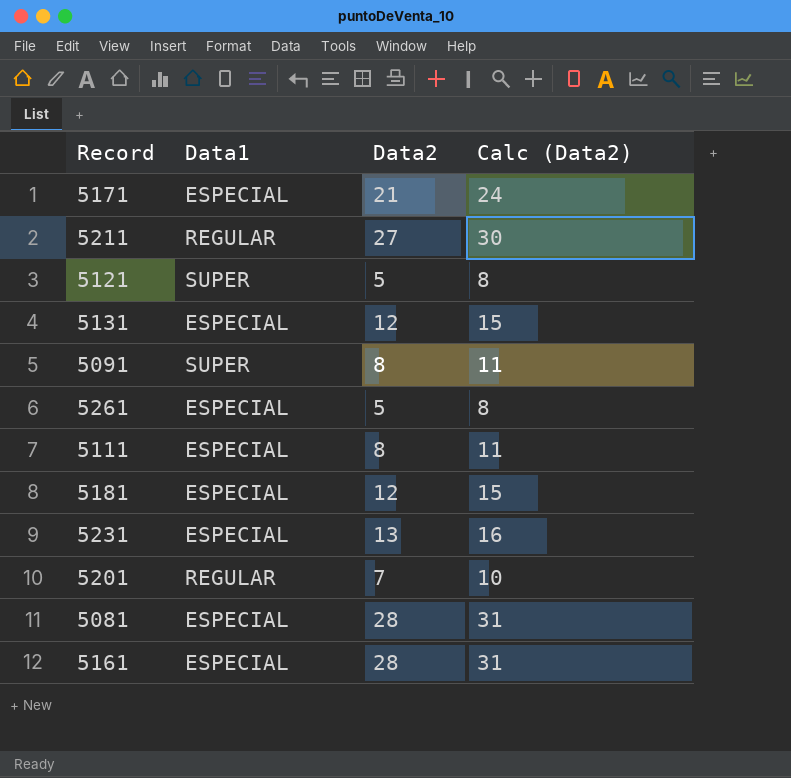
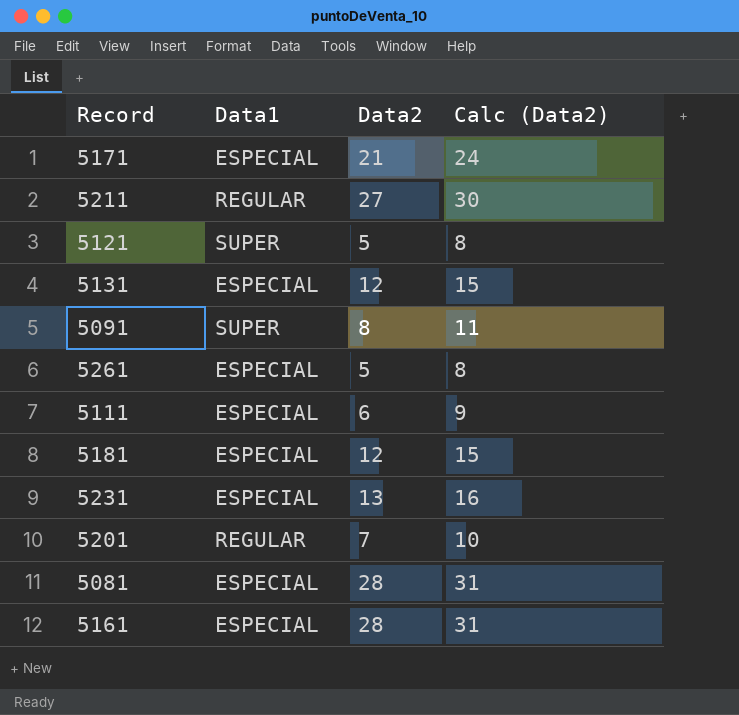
5111 | Data2: 8 -> 6
5111 | Calc (Data2): 11 -> 9

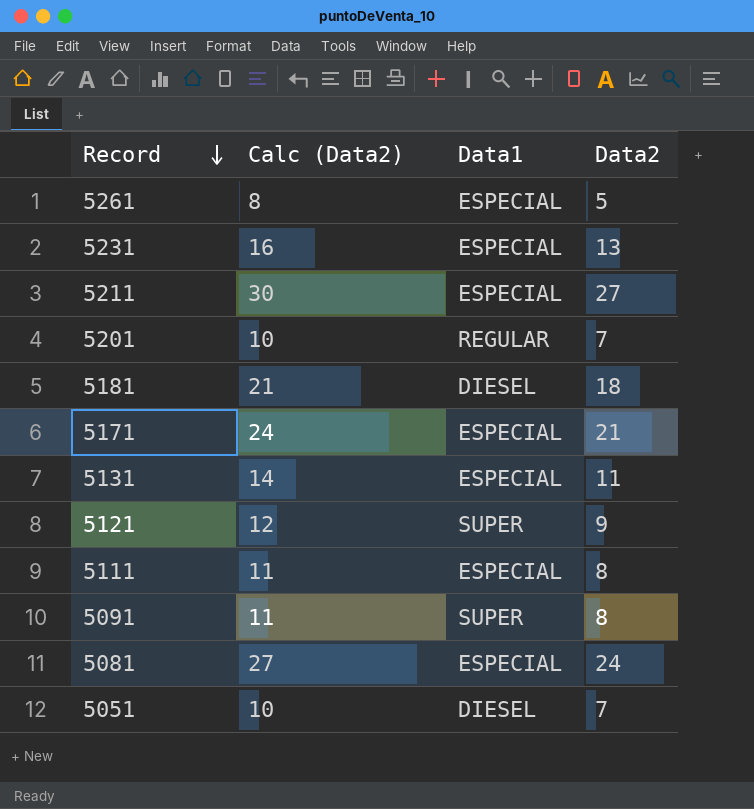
row order: none -> Record descending
column Calc (Data2) | position: 4 -> 2
row 5161: ESPECIAL | 28 | 31 -> none
5211 | Data1: REGULAR -> ESPECIAL
5181 | Calc (Data2): 15 -> 21
5181 | Data1: ESPECIAL -> DIESEL
5181 | Data2: 12 -> 18
5131 | Calc (Data2): 15 -> 14
5131 | Data2: 12 -> 11
5121 | Calc (Data2): 8 -> 12
5121 | Data2: 5 -> 9
5111 | Calc (Data2): 9 -> 11
5111 | Data2: 6 -> 8
5081 | Calc (Data2): 31 -> 27
5081 | Data2: 28 -> 24
row 5051: none -> 10 | DIESEL | 7

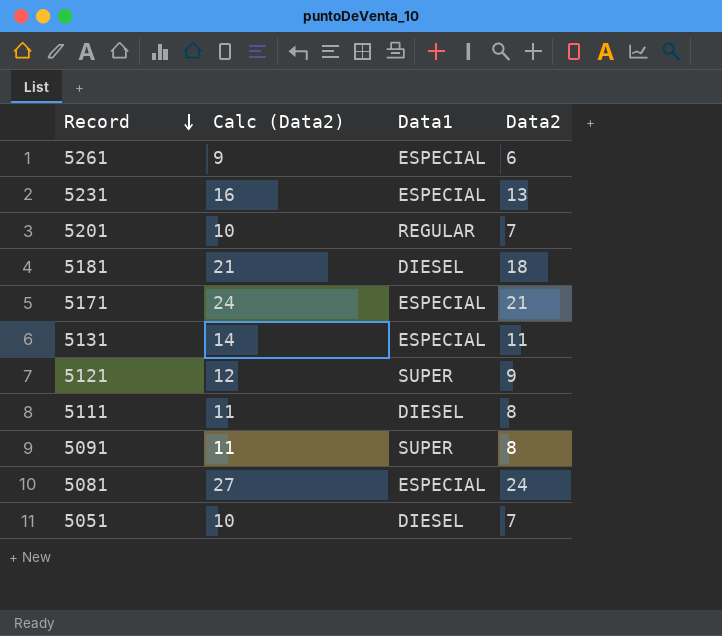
row 5211: 30 | ESPECIAL | 27 -> none
5261 | Calc (Data2): 8 -> 9
5261 | Data2: 5 -> 6
5111 | Data1: ESPECIAL -> DIESEL

